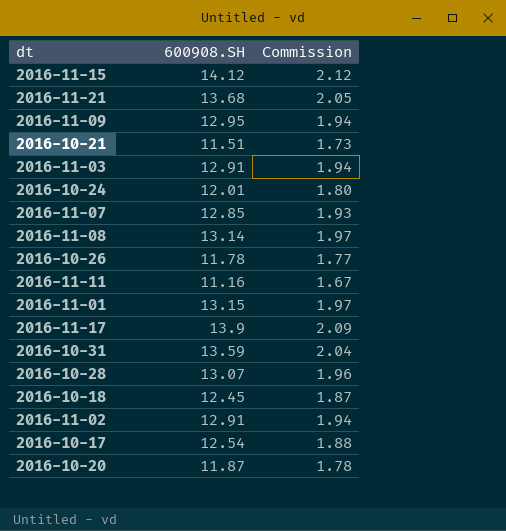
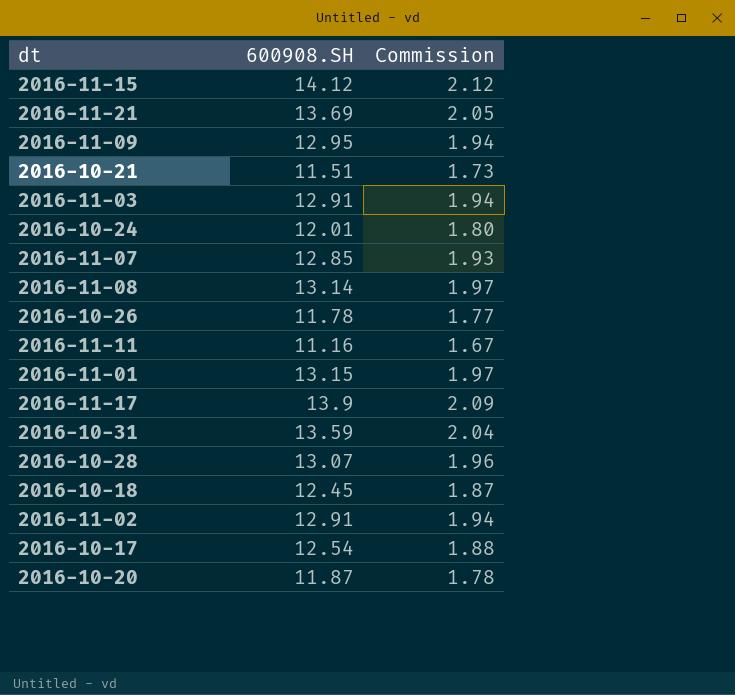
2016-11-21 | 600908.SH: 13.68 -> 13.69

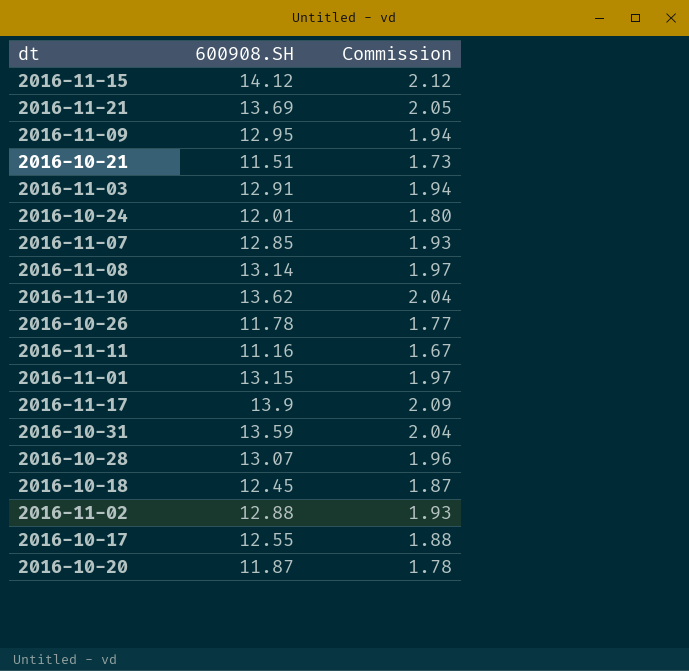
row 2016-11-10: none -> 13.62 | 2.04
2016-11-02 | 600908.SH: 12.91 -> 12.88
2016-11-02 | Commission: 1.94 -> 1.93
2016-10-17 | 600908.SH: 12.54 -> 12.55

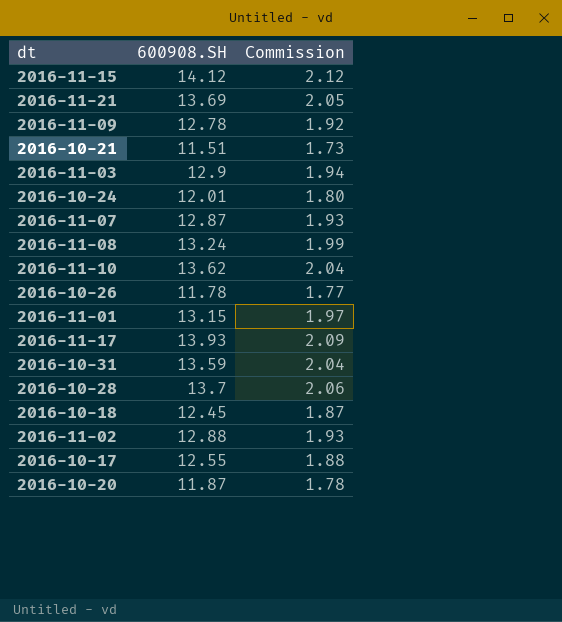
row 2016-11-11: 11.16 | 1.67 -> none
2016-11-09 | 600908.SH: 12.95 -> 12.78
2016-11-09 | Commission: 1.94 -> 1.92
2016-11-03 | 600908.SH: 12.91 -> 12.9
2016-11-07 | 600908.SH: 12.85 -> 12.87
2016-11-08 | 600908.SH: 13.14 -> 13.24
2016-11-08 | Commission: 1.97 -> 1.99
2016-11-17 | 600908.SH: 13.9 -> 13.93
2016-10-28 | 600908.SH: 13.07 -> 13.7
2016-10-28 | Commission: 1.96 -> 2.06

